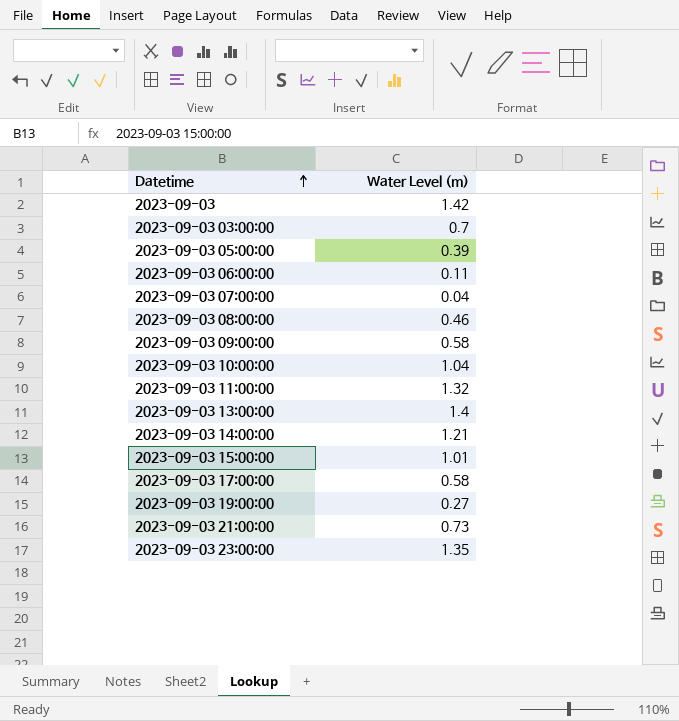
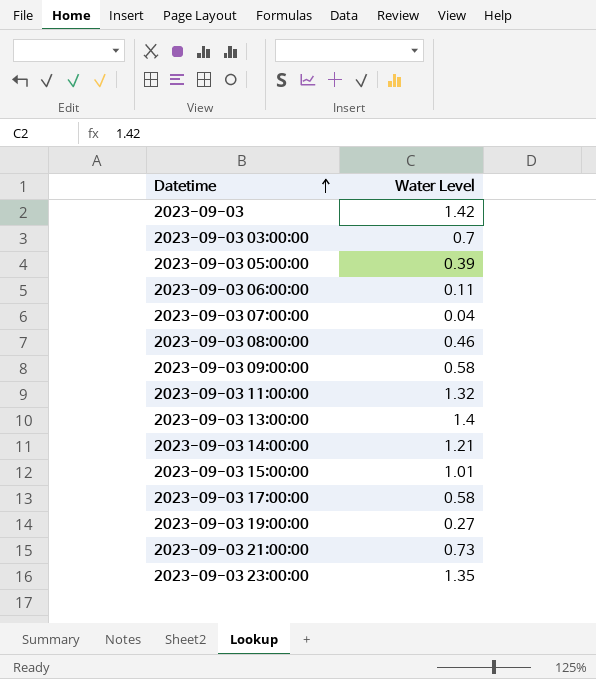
column name: Water Level (m) -> Water Level
row 2023-09-03 10:00:00: 1.04 -> none

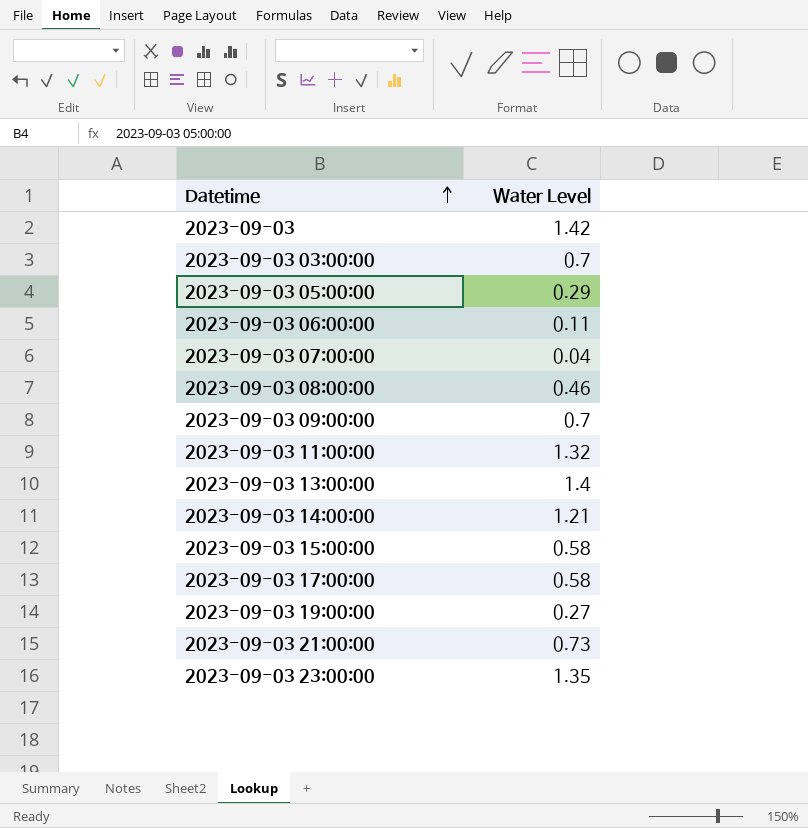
2023-09-03 05:00:00 | Water Level: 0.39 -> 0.29
2023-09-03 09:00:00 | Water Level: 0.58 -> 0.7
2023-09-03 15:00:00 | Water Level: 1.01 -> 0.58

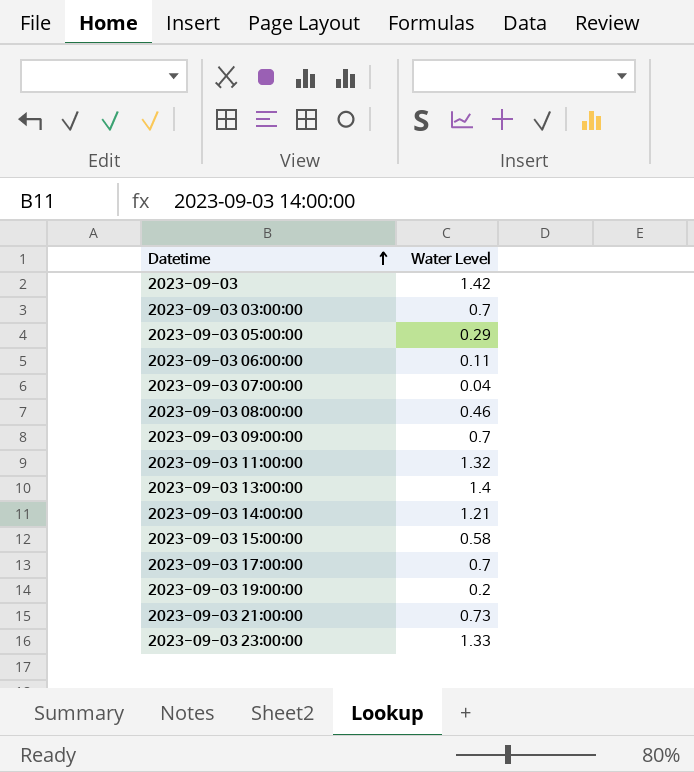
2023-09-03 17:00:00 | Water Level: 0.58 -> 0.7
2023-09-03 19:00:00 | Water Level: 0.27 -> 0.2
2023-09-03 23:00:00 | Water Level: 1.35 -> 1.33

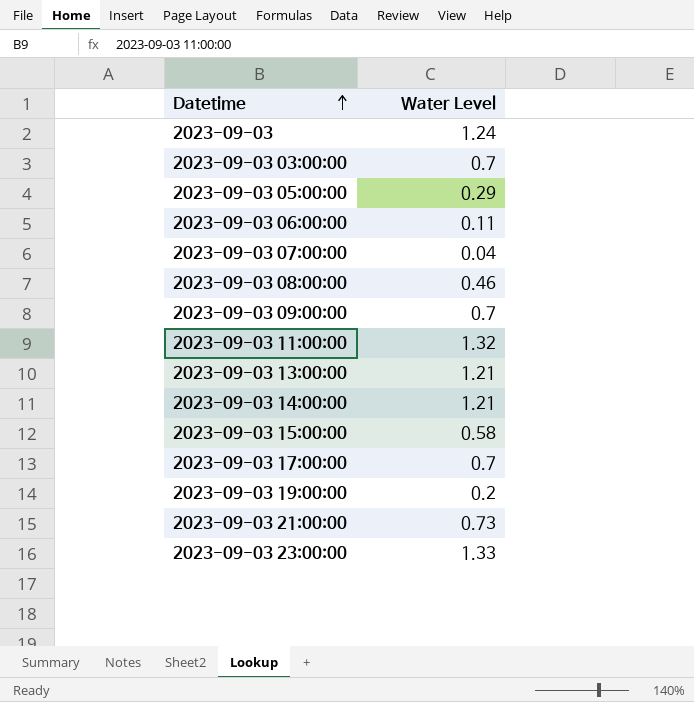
2023-09-03 | Water Level: 1.42 -> 1.24
2023-09-03 13:00:00 | Water Level: 1.4 -> 1.21

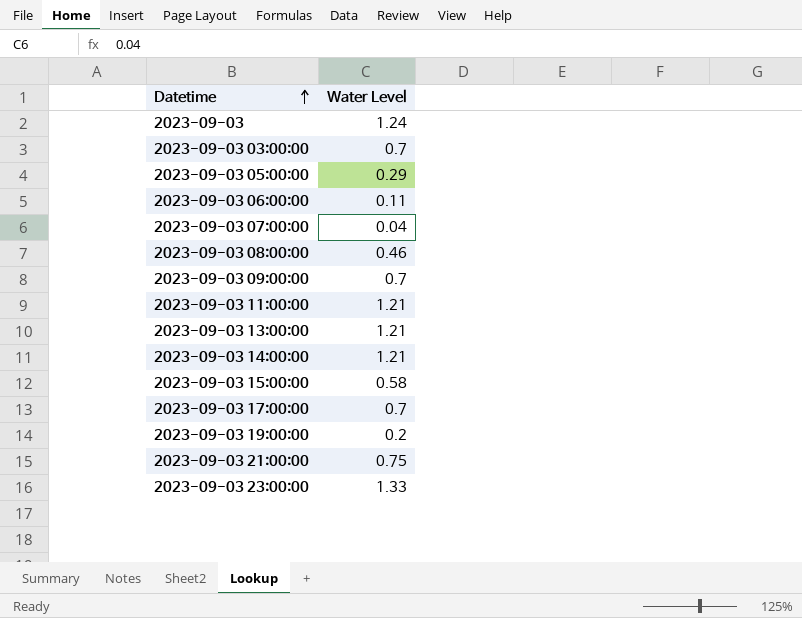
2023-09-03 11:00:00 | Water Level: 1.32 -> 1.21
2023-09-03 21:00:00 | Water Level: 0.73 -> 0.75

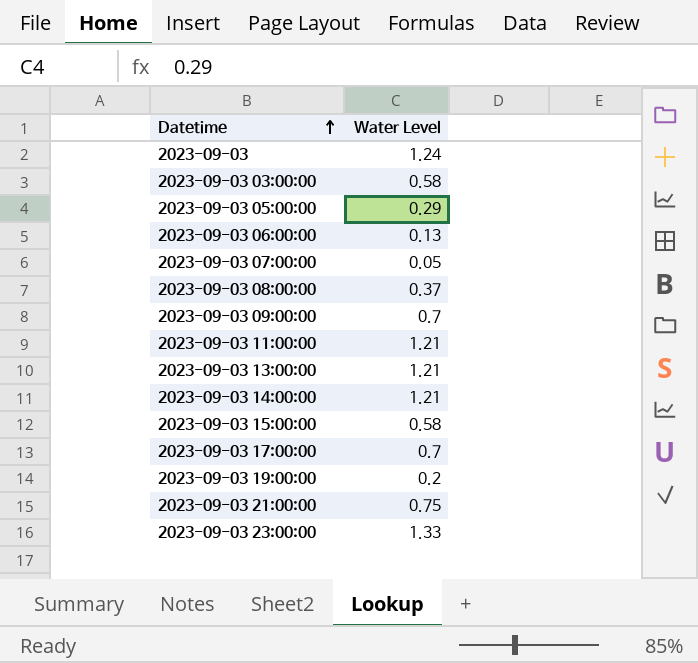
2023-09-03 03:00:00 | Water Level: 0.7 -> 0.58
2023-09-03 06:00:00 | Water Level: 0.11 -> 0.13
2023-09-03 07:00:00 | Water Level: 0.04 -> 0.05
2023-09-03 08:00:00 | Water Level: 0.46 -> 0.37

